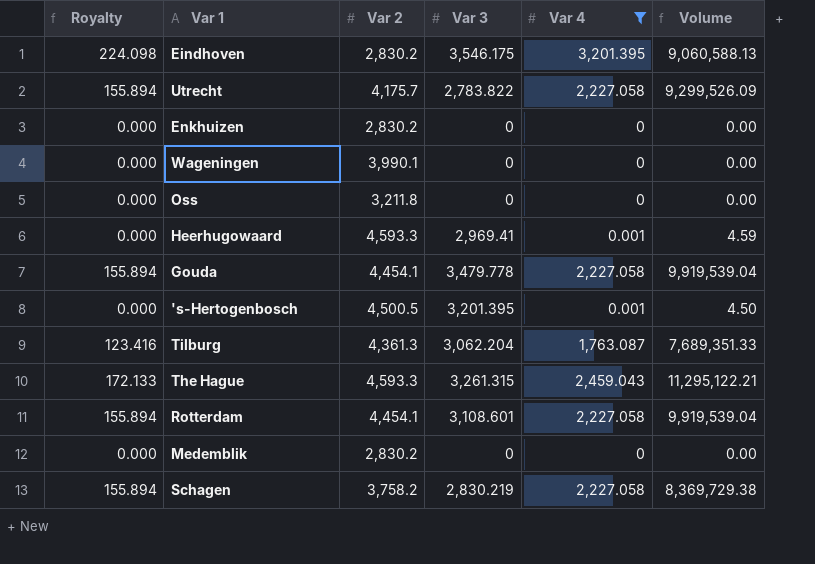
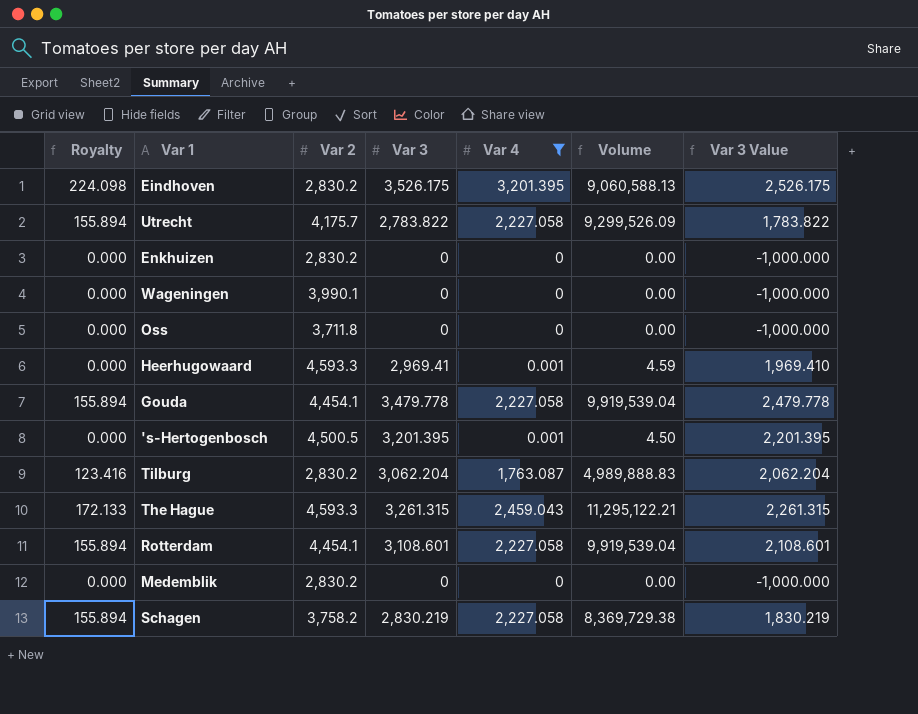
column Var 3 Value | formula: none -> [Var 3] - 1000
Eindhoven | Var 3: 3,546.175 -> 3,526.175
Oss | Var 2: 3,211.8 -> 3,711.8
Tilburg | Var 2: 4,361.3 -> 2,830.2
Tilburg | Volume: 7,689,351.33 -> 4,989,888.83

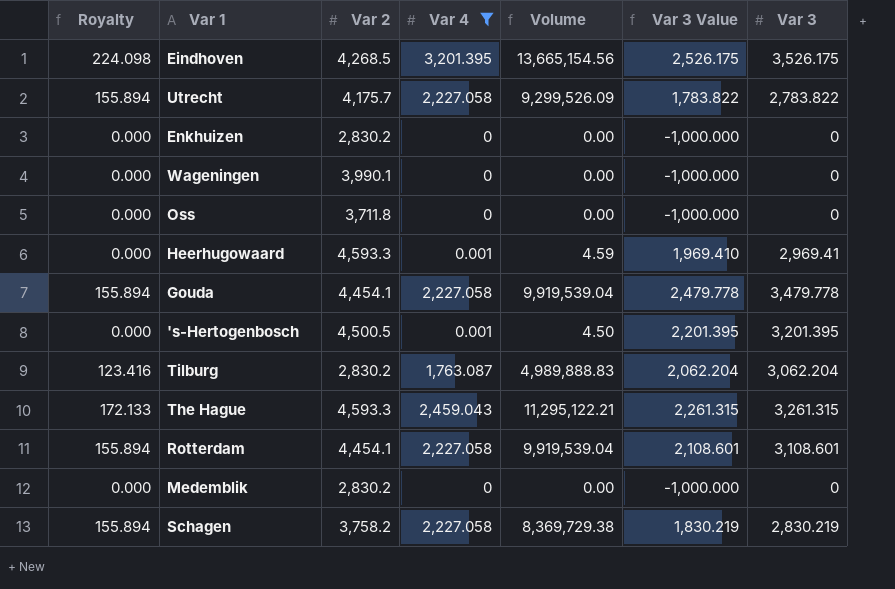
column Var 3 | position: 4 -> 7
Eindhoven | Var 2: 2,830.2 -> 4,268.5
Eindhoven | Volume: 9,060,588.13 -> 13,665,154.56

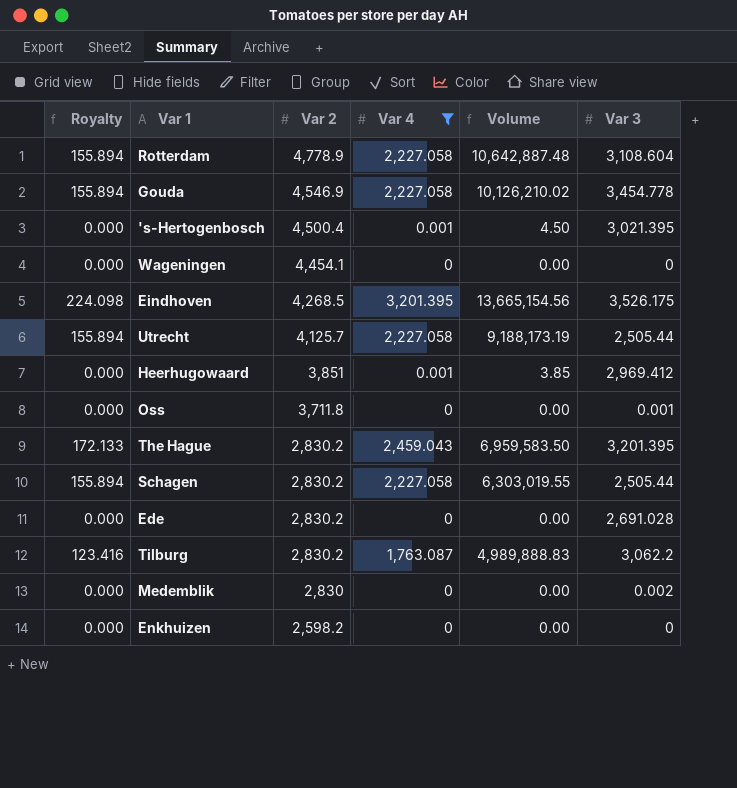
row order: none -> Var 2 descending
column Var 3 Value | formula: [Var 3] - 1000 -> none
Rotterdam | Var 2: 4,454.1 -> 4,778.9
Rotterdam | Volume: 9,919,539.04 -> 10,642,887.48
Rotterdam | Var 3: 3,108.601 -> 3,108.604
Gouda | Var 2: 4,454.1 -> 4,546.9
Gouda | Volume: 9,919,539.04 -> 10,126,210.02
Gouda | Var 3: 3,479.778 -> 3,454.778
's-Hertogenbosch | Var 2: 4,500.5 -> 4,500.4
's-Hertogenbosch | Var 3: 3,201.395 -> 3,021.395
Wageningen | Var 2: 3,990.1 -> 4,454.1
Utrecht | Var 2: 4,175.7 -> 4,125.7
Utrecht | Volume: 9,299,526.09 -> 9,188,173.19
Utrecht | Var 3: 2,783.822 -> 2,505.44
Heerhugowaard | Var 2: 4,593.3 -> 3,851
Heerhugowaard | Volume: 4.59 -> 3.85
Heerhugowaard | Var 3: 2,969.41 -> 2,969.412
Oss | Var 3: 0 -> 0.001
The Hague | Var 2: 4,593.3 -> 2,830.2
The Hague | Volume: 11,295,122.21 -> 6,959,583.50
The Hague | Var 3: 3,261.315 -> 3,201.395
Schagen | Var 2: 3,758.2 -> 2,830.2
Schagen | Volume: 8,369,729.38 -> 6,303,019.55
Schagen | Var 3: 2,830.219 -> 2,505.44
row Ede: none -> 0.000 | 2,830.2 | 0 | 0.00 | 2,691.028
Tilburg | Var 3: 3,062.204 -> 3,062.2
Medemblik | Var 2: 2,830.2 -> 2,830
Medemblik | Var 3: 0 -> 0.002
Enkhuizen | Var 2: 2,830.2 -> 2,598.2

